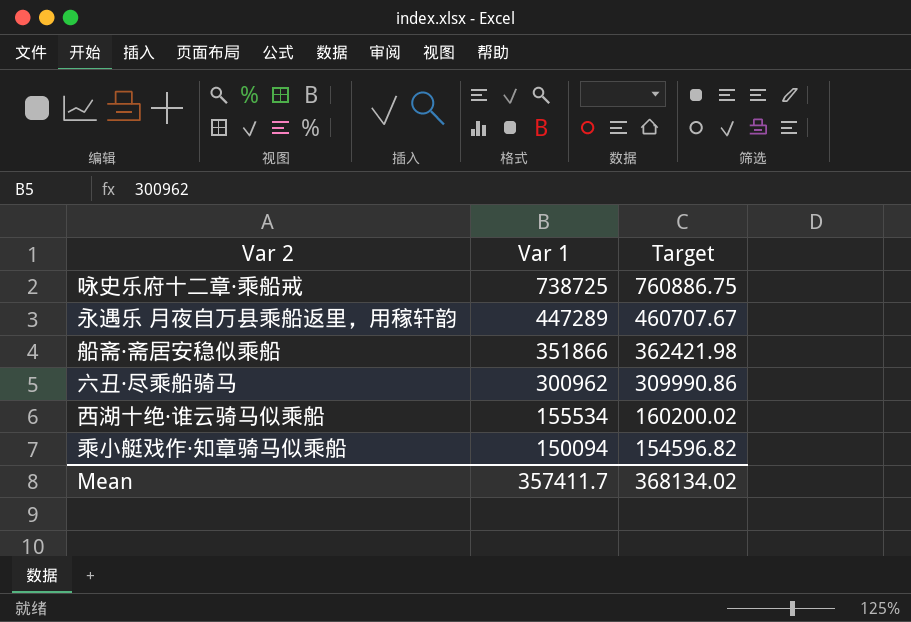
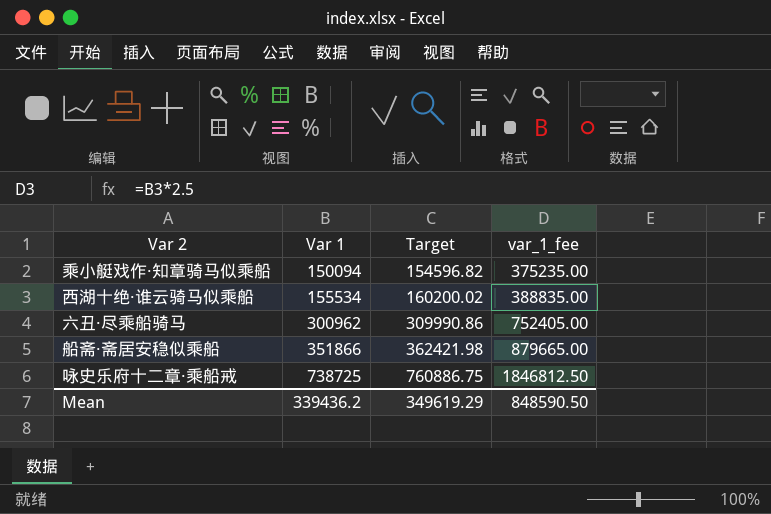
row order: Var 1 descending -> Var 1 ascending
column var_1_fee | formula: none -> [Var 1] * 2.5
row 永遇乐 月夜自万县乘船返里，用稼轩韵: 447289 | 460707.67 -> none
Mean | Var 1: 357411.7 -> 339436.2
Mean | Target: 368134.02 -> 349619.29

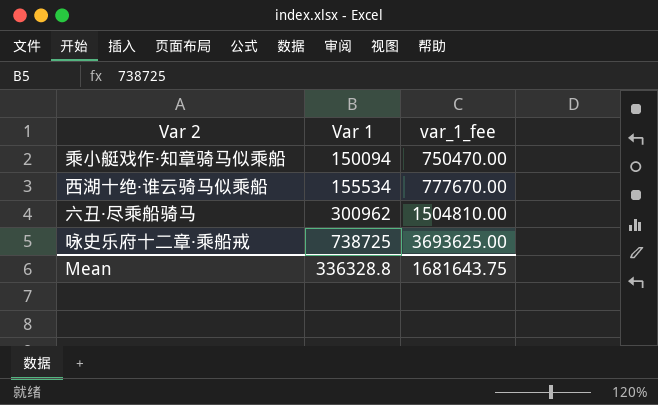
column Target | formula: [Var 1] * 1.03 -> none
column var_1_fee | formula: [Var 1] * 2.5 -> [Var 1] * 5
row 船斋·斋居安稳似乘船: 351866 | 362421.98 | 879665.00 -> none
Mean | Var 1: 339436.2 -> 336328.8
Mean | var_1_fee: 848590.50 -> 1681643.75

